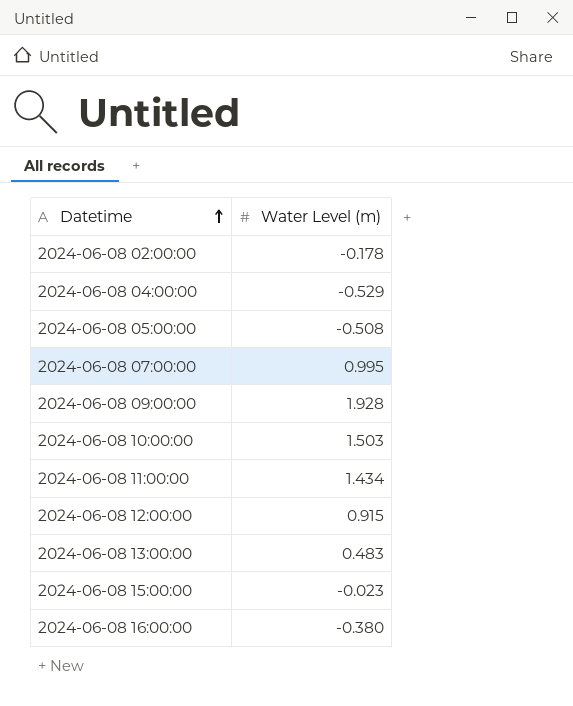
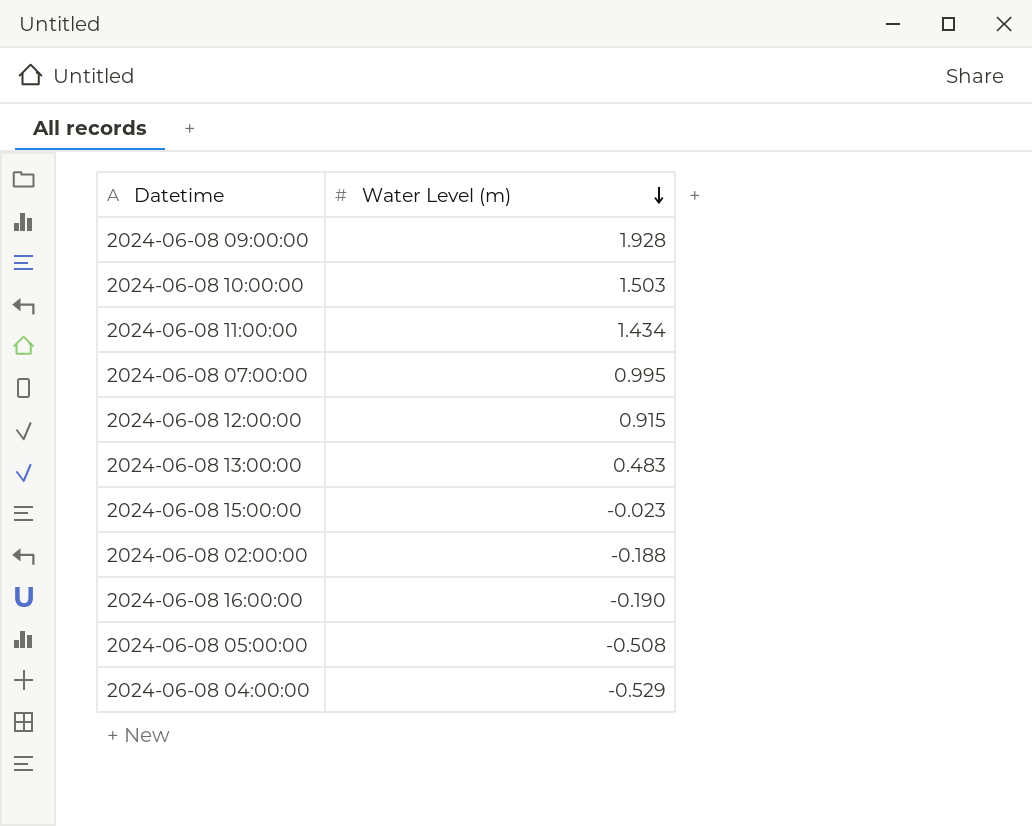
row order: Datetime ascending -> Water Level (m) descending
2024-06-08 02:00:00 | Water Level (m): -0.178 -> -0.188
2024-06-08 16:00:00 | Water Level (m): -0.380 -> -0.190

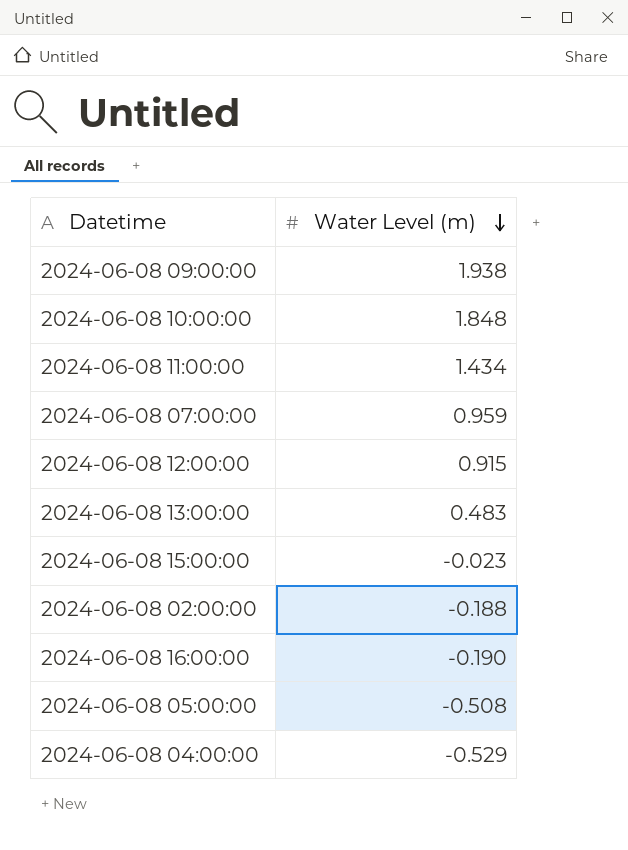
2024-06-08 09:00:00 | Water Level (m): 1.928 -> 1.938
2024-06-08 10:00:00 | Water Level (m): 1.503 -> 1.848
2024-06-08 07:00:00 | Water Level (m): 0.995 -> 0.959

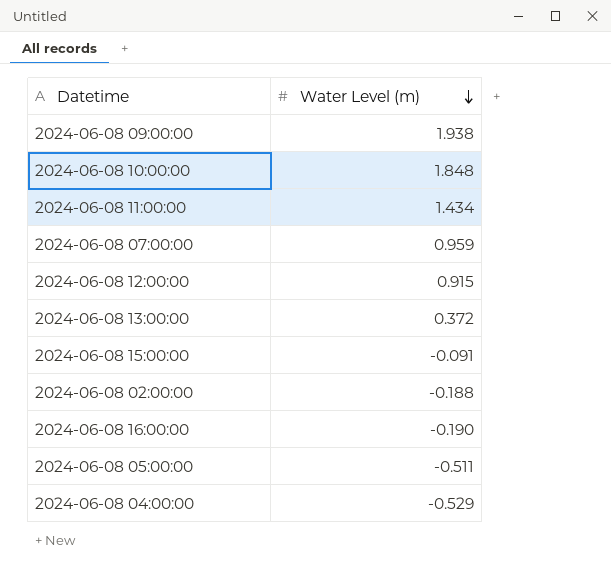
2024-06-08 13:00:00 | Water Level (m): 0.483 -> 0.372
2024-06-08 15:00:00 | Water Level (m): -0.023 -> -0.091
2024-06-08 05:00:00 | Water Level (m): -0.508 -> -0.511

